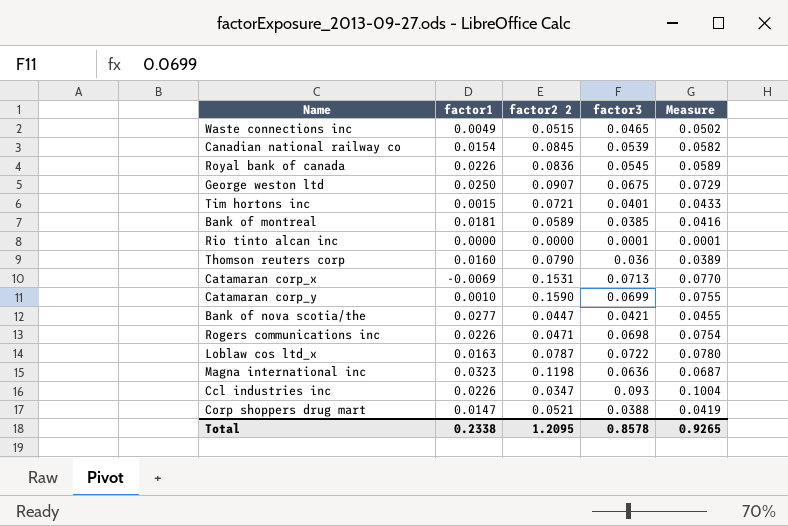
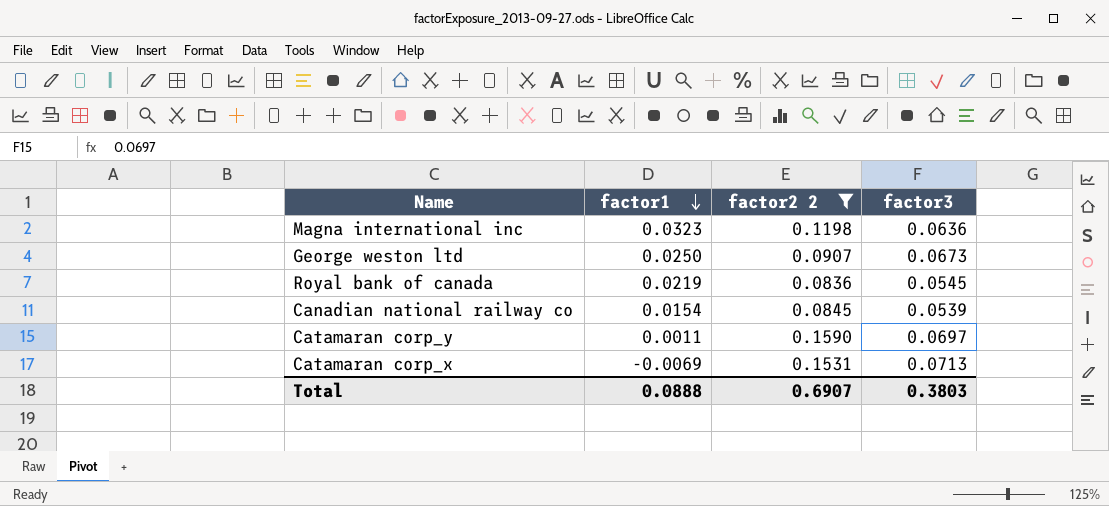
filter: none -> factor2 2 >= 0.0836
row order: none -> factor1 descending
column Measure | formula: [factor3] * 1.08 -> none
George weston ltd | factor3: 0.0675 -> 0.0673
Royal bank of canada | factor1: 0.0226 -> 0.0219
Catamaran corp_y | factor1: 0.0010 -> 0.0011
Catamaran corp_y | factor3: 0.0699 -> 0.0697
Total | factor1: 0.2338 -> 0.0888
Total | factor2 2: 1.2095 -> 0.6907
Total | factor3: 0.8578 -> 0.3803

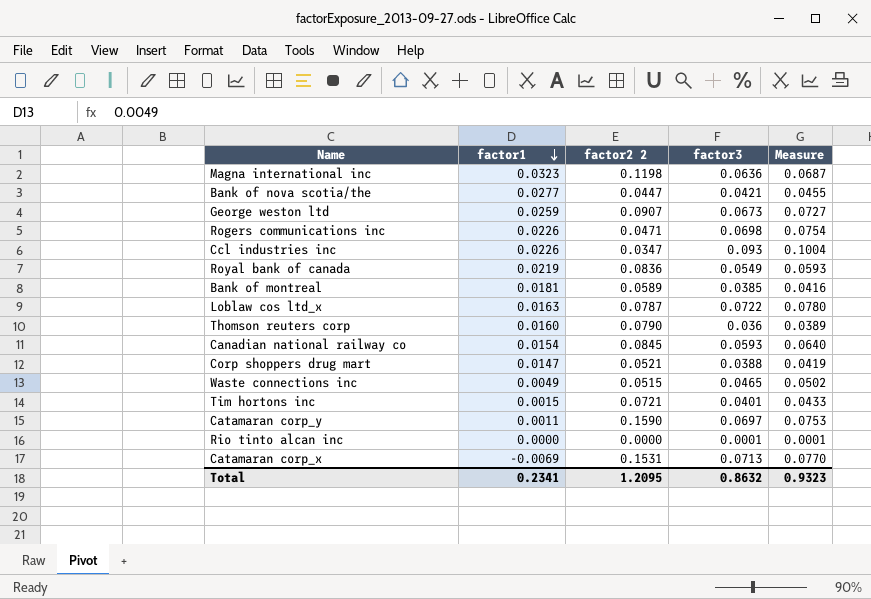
filter: factor2 2 >= 0.0836 -> none
column Measure | formula: none -> [factor3] * 1.08
George weston ltd | factor1: 0.0250 -> 0.0259
Royal bank of canada | factor3: 0.0545 -> 0.0549
Canadian national railway co | factor3: 0.0539 -> 0.0593
Total | factor1: 0.0888 -> 0.2341
Total | factor2 2: 0.6907 -> 1.2095
Total | factor3: 0.3803 -> 0.8632

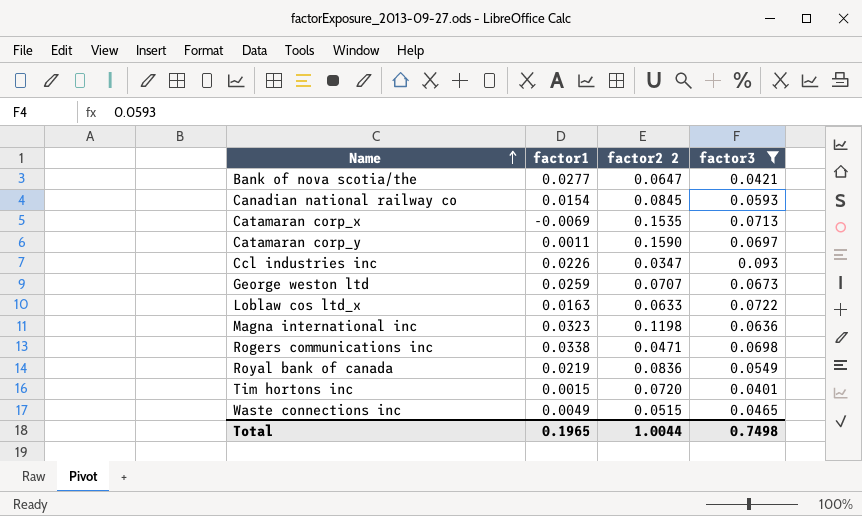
filter: none -> factor3 >= 0.0401
row order: factor1 descending -> Name ascending
column Measure | formula: [factor3] * 1.08 -> none
Bank of nova scotia/the | factor2 2: 0.0447 -> 0.0647
Catamaran corp_x | factor2 2: 0.1531 -> 0.1535
George weston ltd | factor2 2: 0.0907 -> 0.0707
Loblaw cos ltd_x | factor2 2: 0.0787 -> 0.0633
Rogers communications inc | factor1: 0.0226 -> 0.0338
Tim hortons inc | factor2 2: 0.0721 -> 0.0720
Total | factor1: 0.2341 -> 0.1965
Total | factor2 2: 1.2095 -> 1.0044
Total | factor3: 0.8632 -> 0.7498

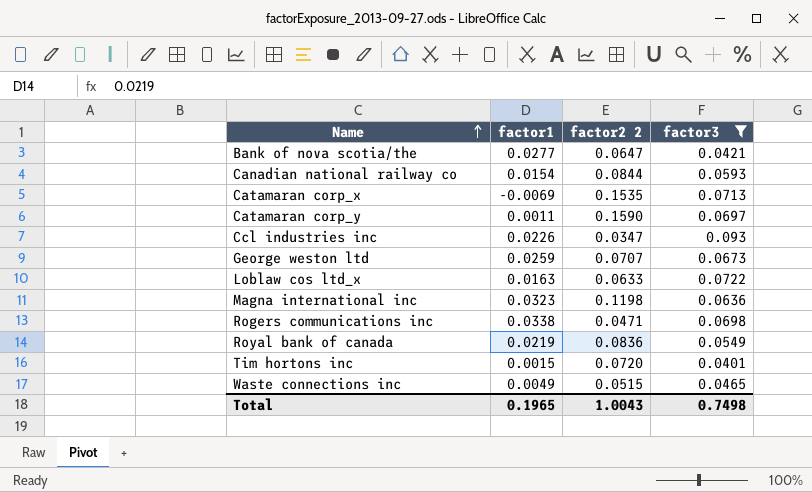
Canadian national railway co | factor2 2: 0.0845 -> 0.0844
Total | factor2 2: 1.0044 -> 1.0043

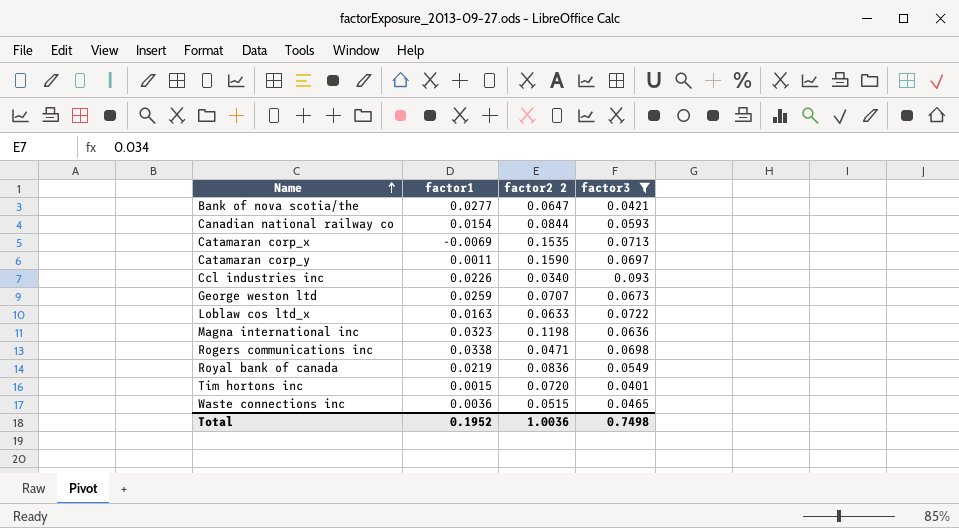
Ccl industries inc | factor2 2: 0.0347 -> 0.0340
Waste connections inc | factor1: 0.0049 -> 0.0036
Total | factor1: 0.1965 -> 0.1952
Total | factor2 2: 1.0043 -> 1.0036

